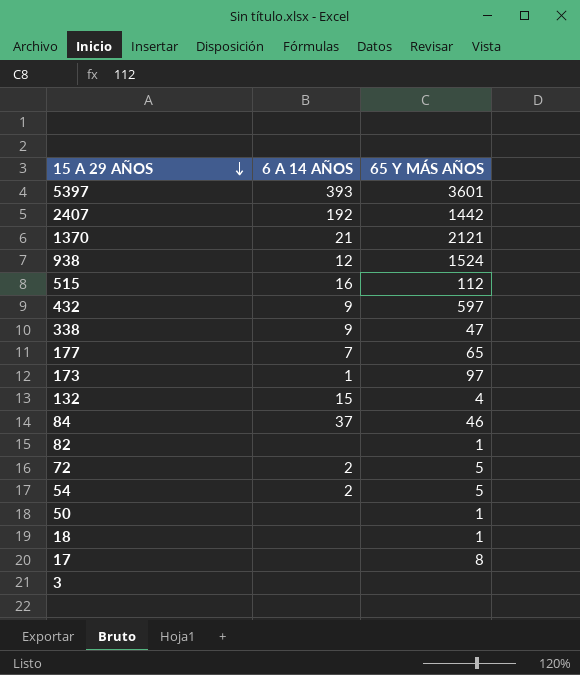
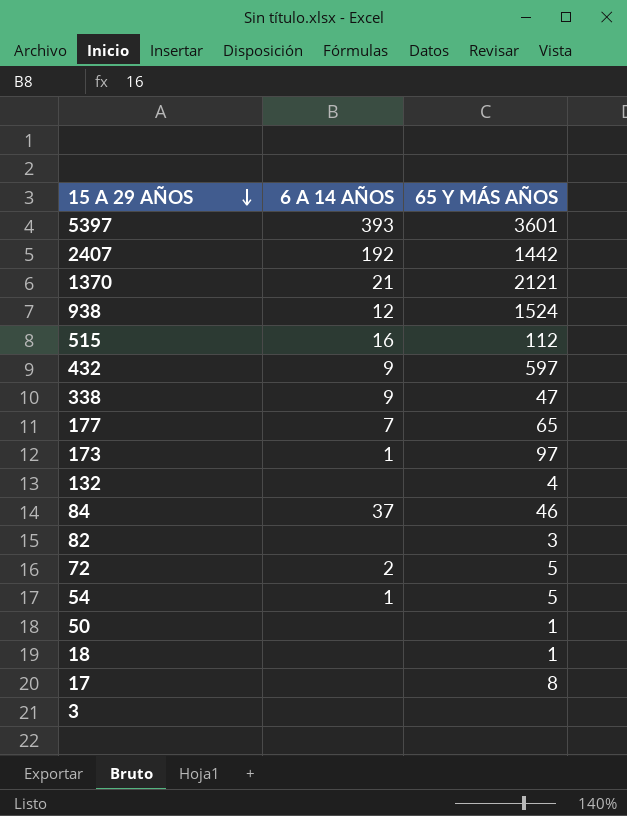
132 | 6 A 14 AÑOS: 15 -> none
82 | 65 Y MÁS AÑOS: 1 -> 3
54 | 6 A 14 AÑOS: 2 -> 1

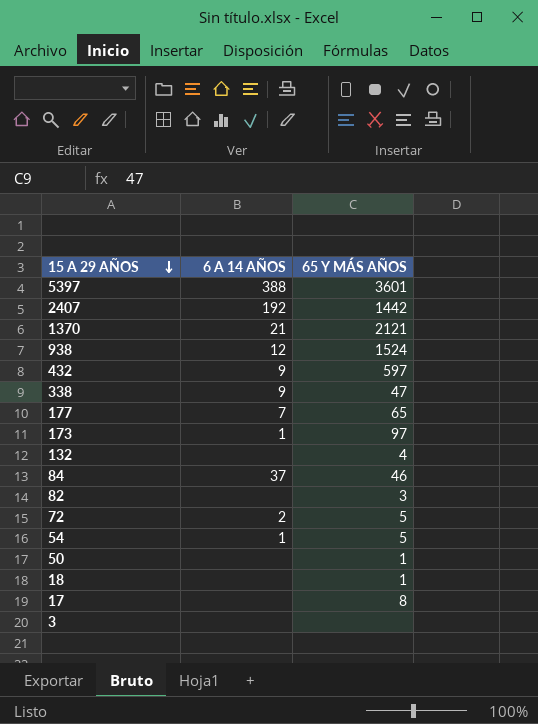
row 515: 16 | 112 -> none
5397 | 6 A 14 AÑOS: 393 -> 388

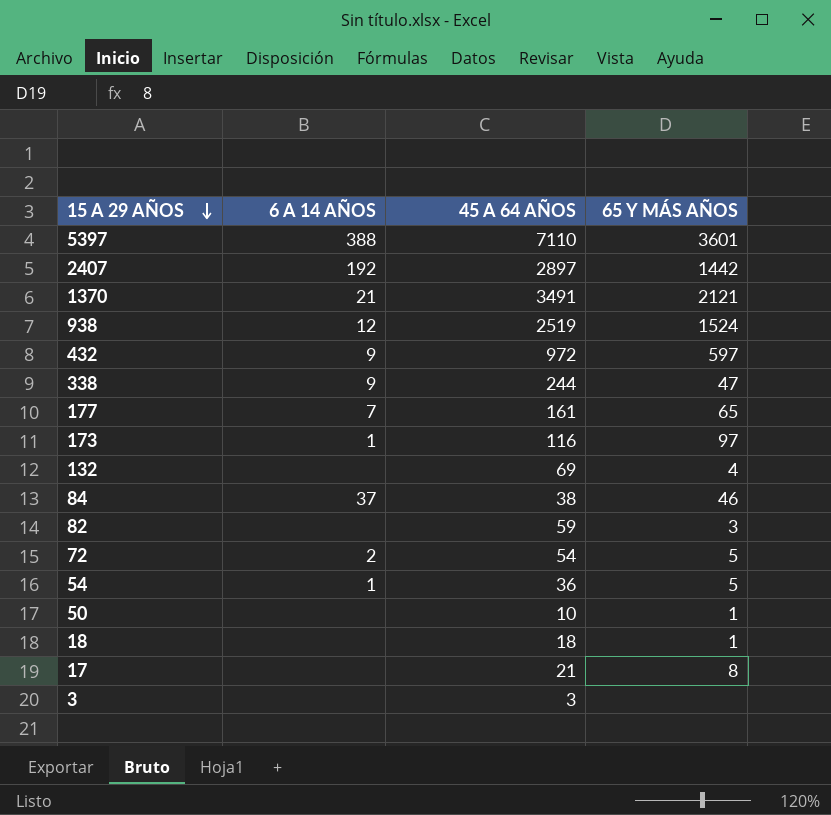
column 45 A 64 AÑOS | position: none -> 3

